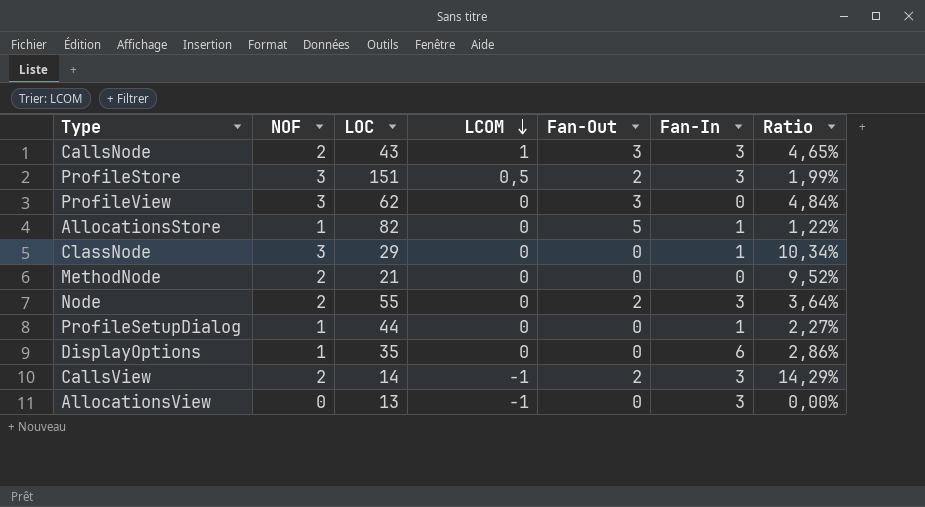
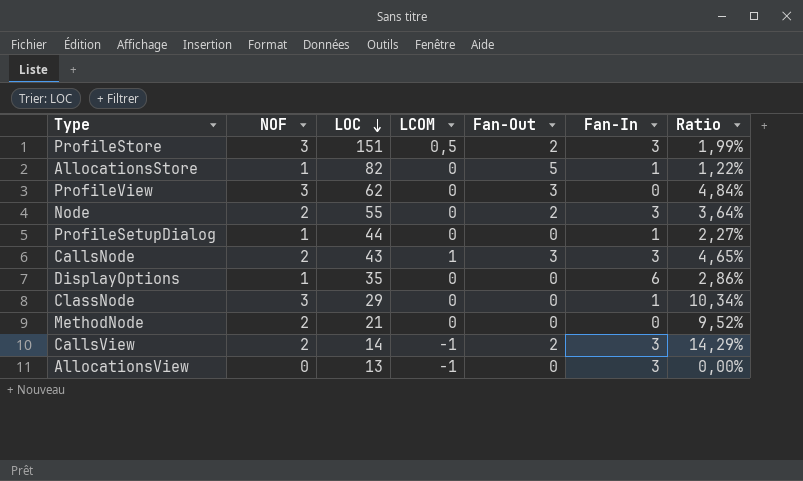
row order: LCOM descending -> LOC descending

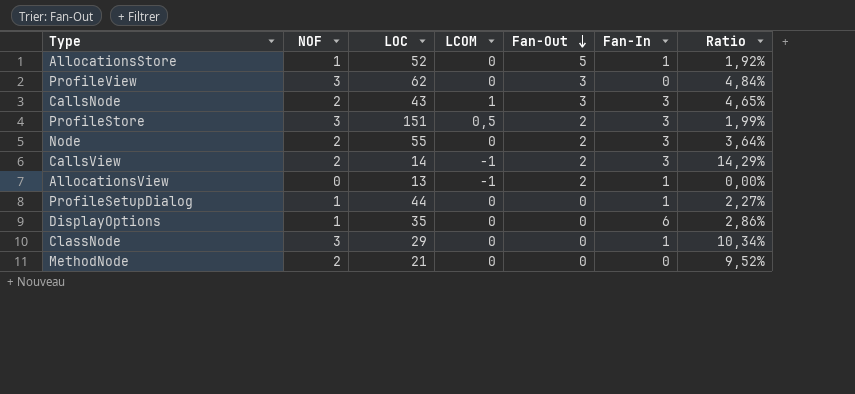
row order: LOC descending -> Fan-Out descending
AllocationsStore | LOC: 82 -> 52
AllocationsStore | Ratio: 1,22% -> 1,92%
AllocationsView | Fan-Out: 0 -> 2
AllocationsView | Fan-In: 3 -> 1

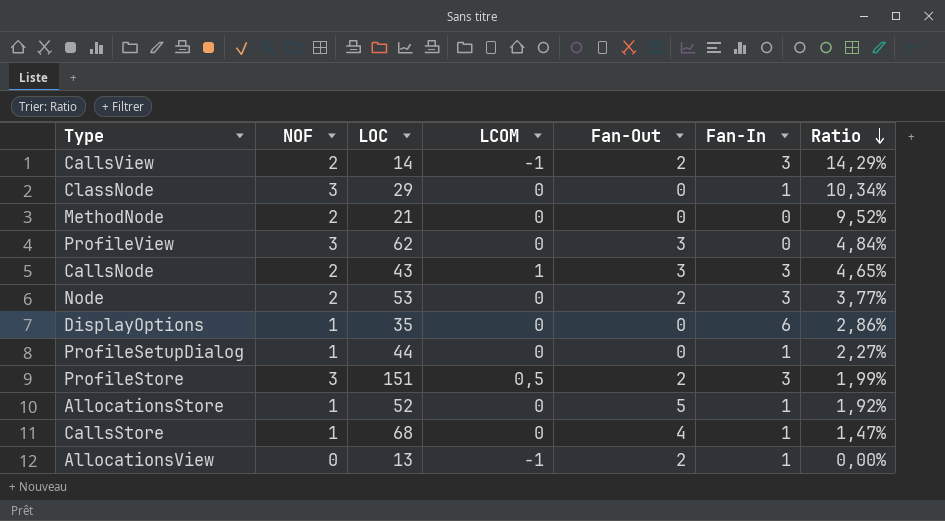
row order: Fan-Out descending -> Ratio descending
Node | LOC: 55 -> 53
Node | Ratio: 3,64% -> 3,77%
row CallsStore: none -> 1 | 68 | 0 | 4 | 1 | 1,47%

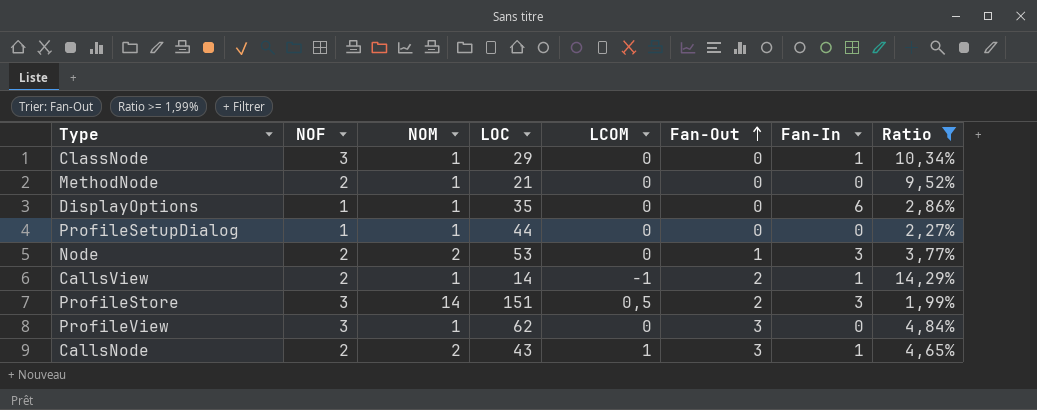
filter: none -> Ratio >= 1,99%
row order: Ratio descending -> Fan-Out ascending
column NOM | position: none -> 3
ProfileSetupDialog | Fan-In: 1 -> 0
Node | Fan-Out: 2 -> 1
CallsView | Fan-In: 3 -> 1
CallsNode | Fan-In: 3 -> 1

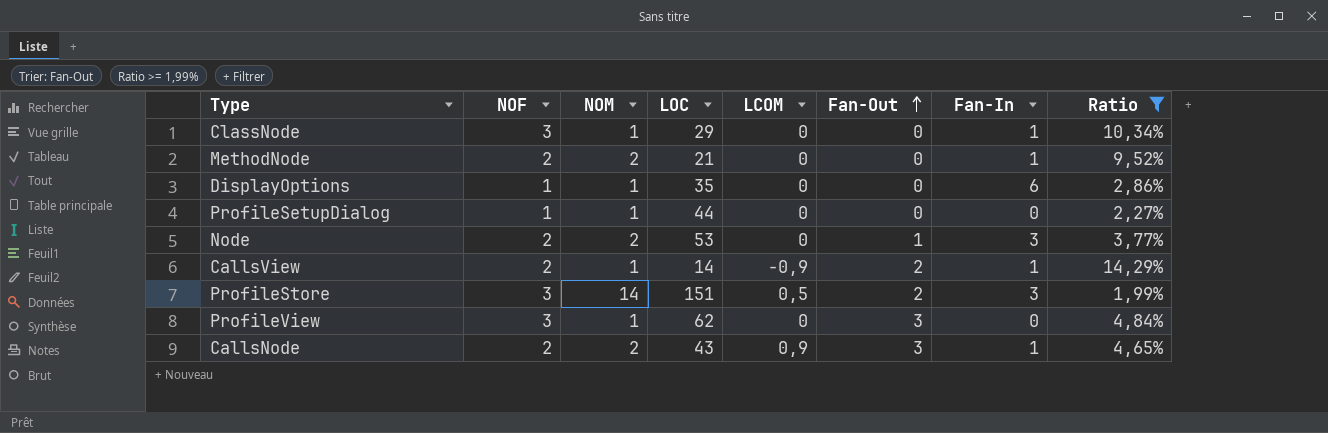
MethodNode | NOM: 1 -> 2
MethodNode | Fan-In: 0 -> 1
CallsView | LCOM: -1 -> -0,9
CallsNode | LCOM: 1 -> 0,9

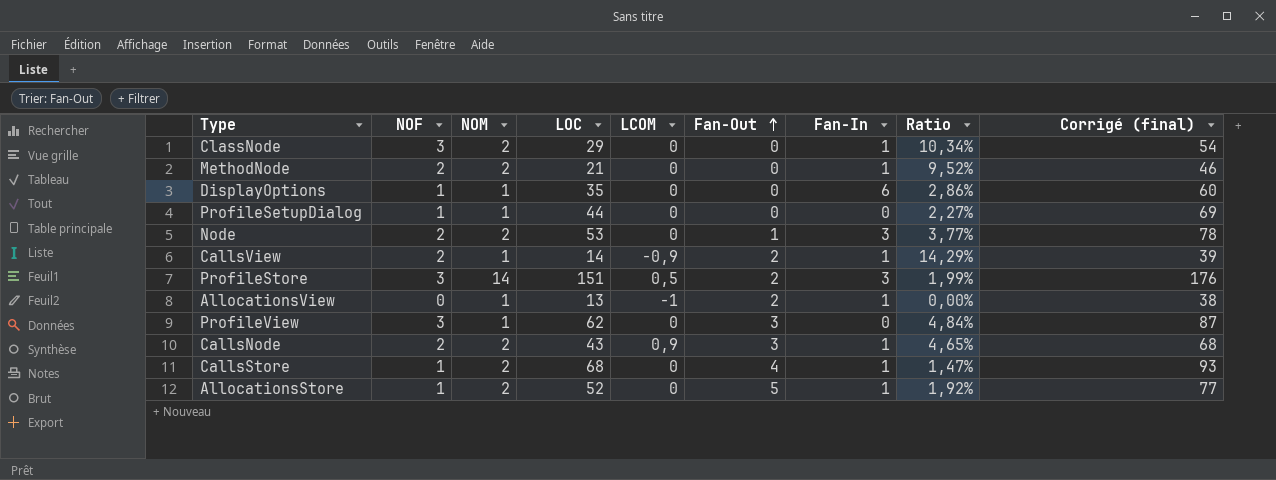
filter: Ratio >= 1,99% -> none
column Corrigé (final) | formula: none -> [LOC] + 25
ClassNode | NOM: 1 -> 2

